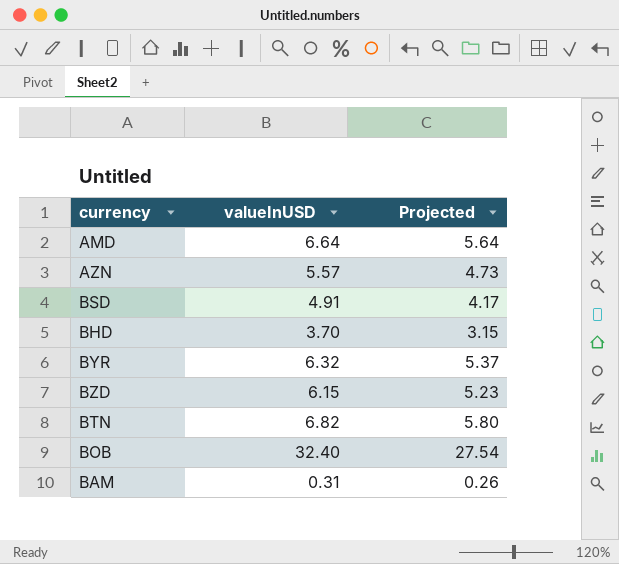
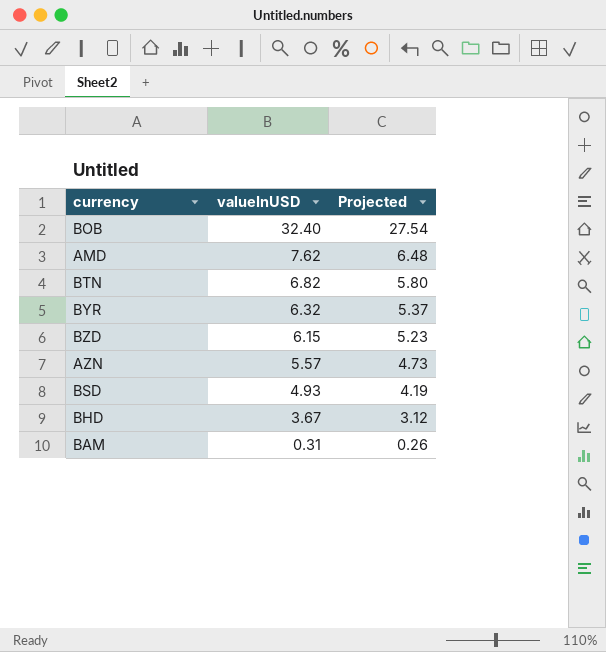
row order: none -> valueInUSD descending
AMD | valueInUSD: 6.64 -> 7.62
AMD | Projected: 5.64 -> 6.48
BSD | valueInUSD: 4.91 -> 4.93
BSD | Projected: 4.17 -> 4.19
BHD | valueInUSD: 3.70 -> 3.67
BHD | Projected: 3.15 -> 3.12

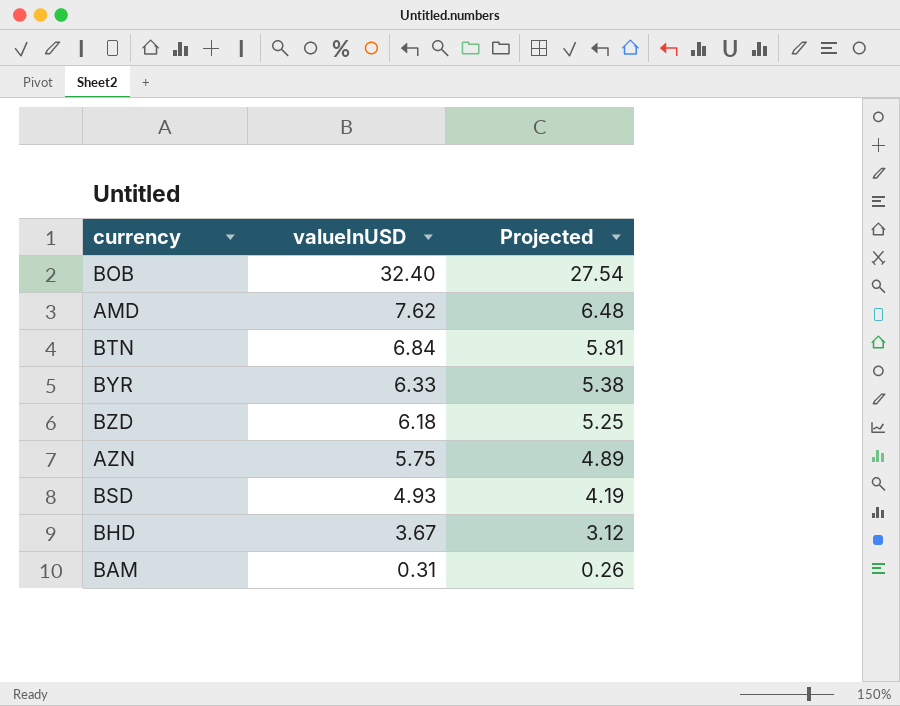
BTN | valueInUSD: 6.82 -> 6.84
BTN | Projected: 5.80 -> 5.81
BYR | valueInUSD: 6.32 -> 6.33
BYR | Projected: 5.37 -> 5.38
BZD | valueInUSD: 6.15 -> 6.18
BZD | Projected: 5.23 -> 5.25
AZN | valueInUSD: 5.57 -> 5.75
AZN | Projected: 4.73 -> 4.89

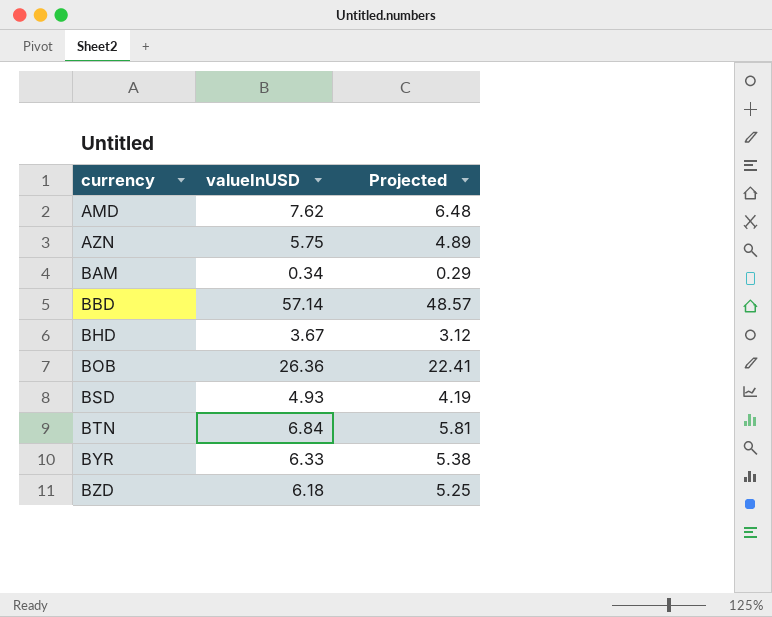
row order: valueInUSD descending -> currency ascending
BAM | valueInUSD: 0.31 -> 0.34
BAM | Projected: 0.26 -> 0.29
row BBD: none -> 57.14 | 48.57
BOB | valueInUSD: 32.40 -> 26.36
BOB | Projected: 27.54 -> 22.41

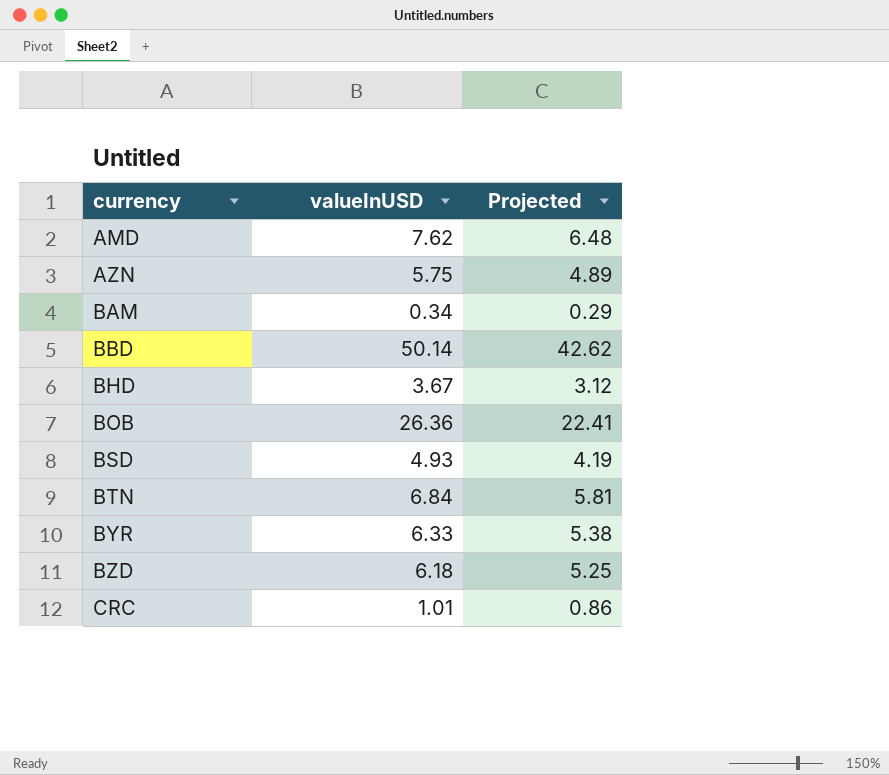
BBD | valueInUSD: 57.14 -> 50.14
BBD | Projected: 48.57 -> 42.62
row CRC: none -> 1.01 | 0.86

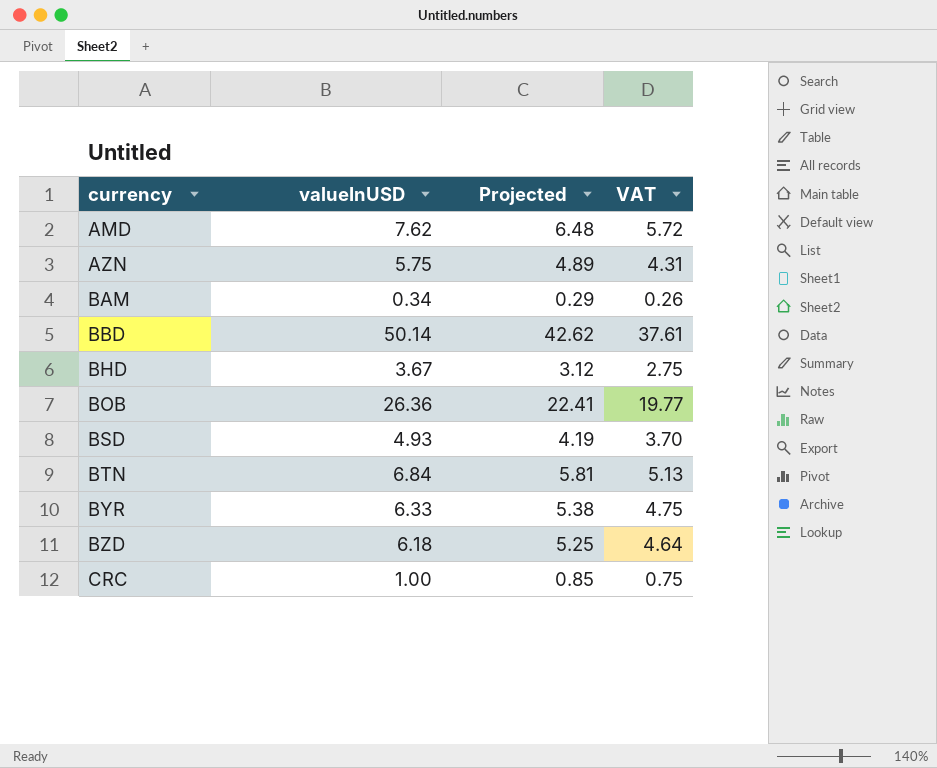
column VAT | formula: none -> [valueInUSD] * 0.75
CRC | valueInUSD: 1.01 -> 1.00
CRC | Projected: 0.86 -> 0.85

